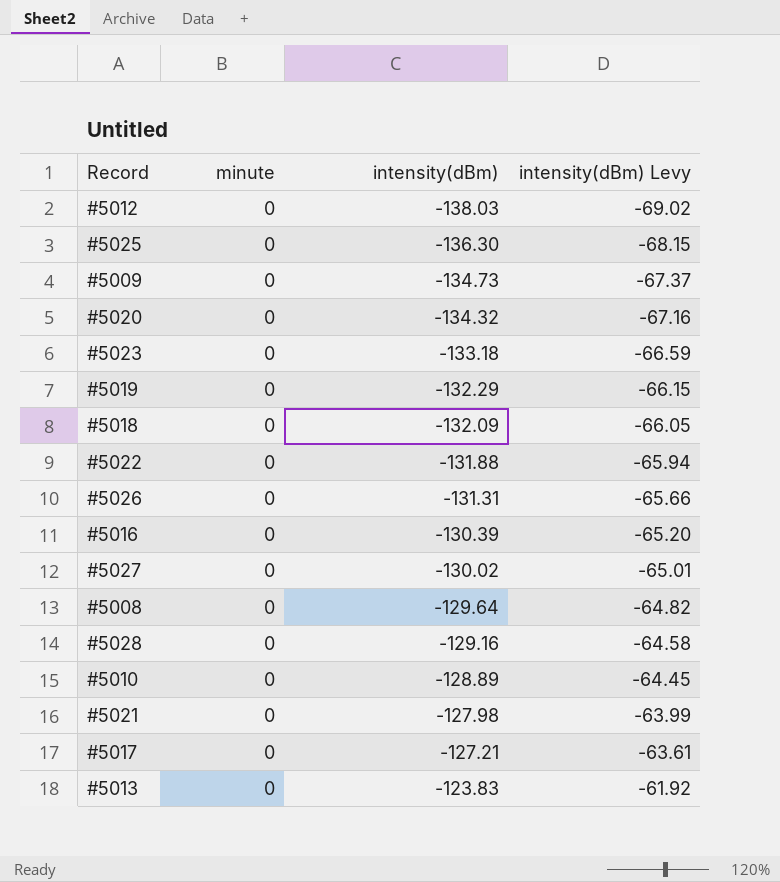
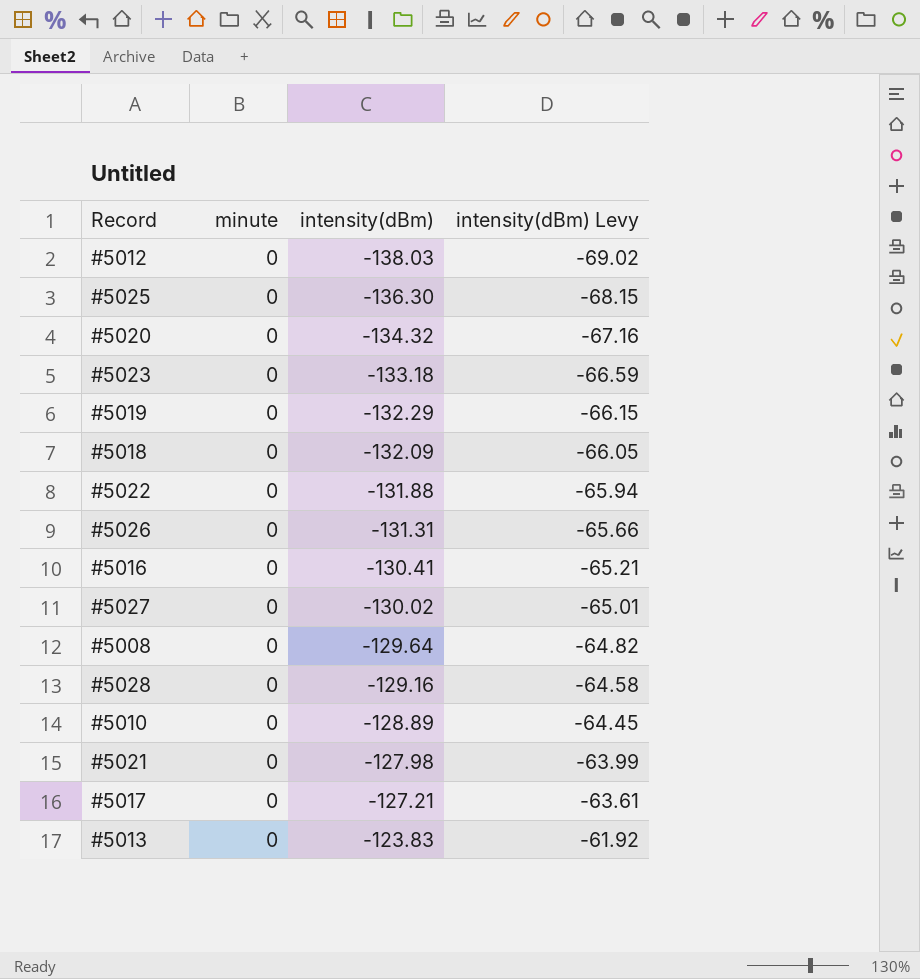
row #5009: 0 | -134.73 | -67.37 -> none
#5016 | intensity(dBm): -130.39 -> -130.41
#5016 | intensity(dBm) Levy: -65.20 -> -65.21

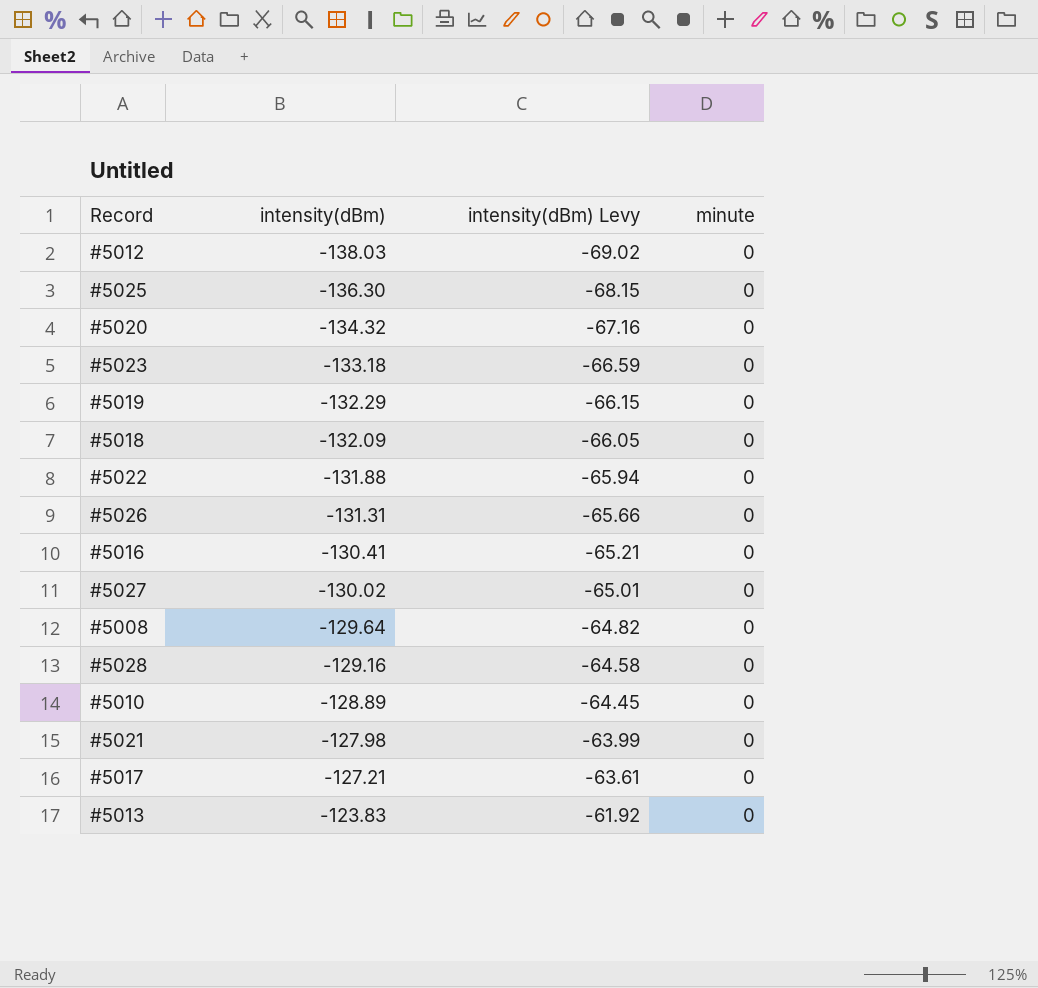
column minute | position: 2 -> 4

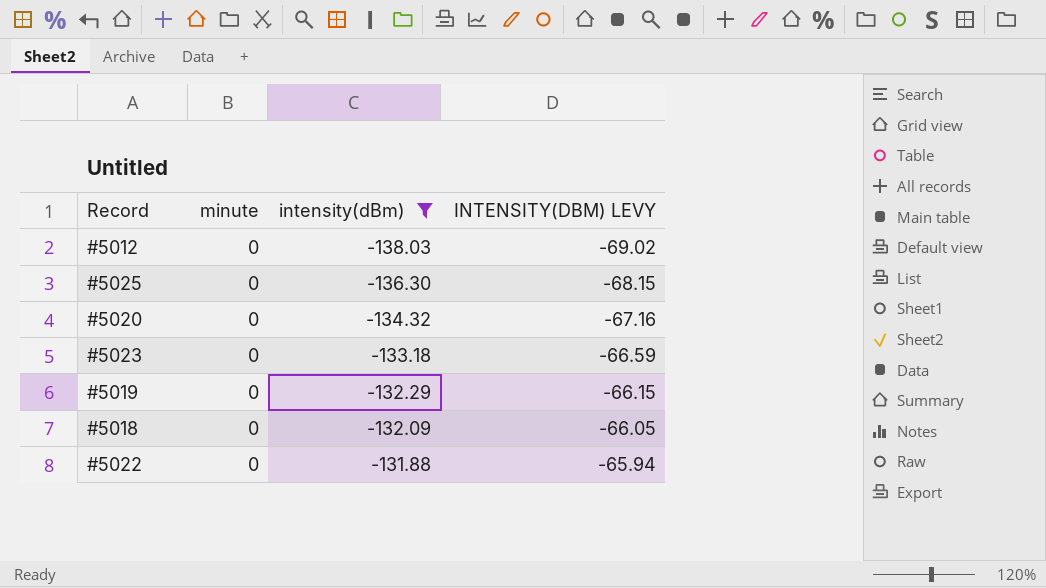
filter: none -> intensity(dBm) <= -131.88
column minute | position: 4 -> 2
column name: intensity(dBm) Levy -> INTENSITY(DBM) LEVY

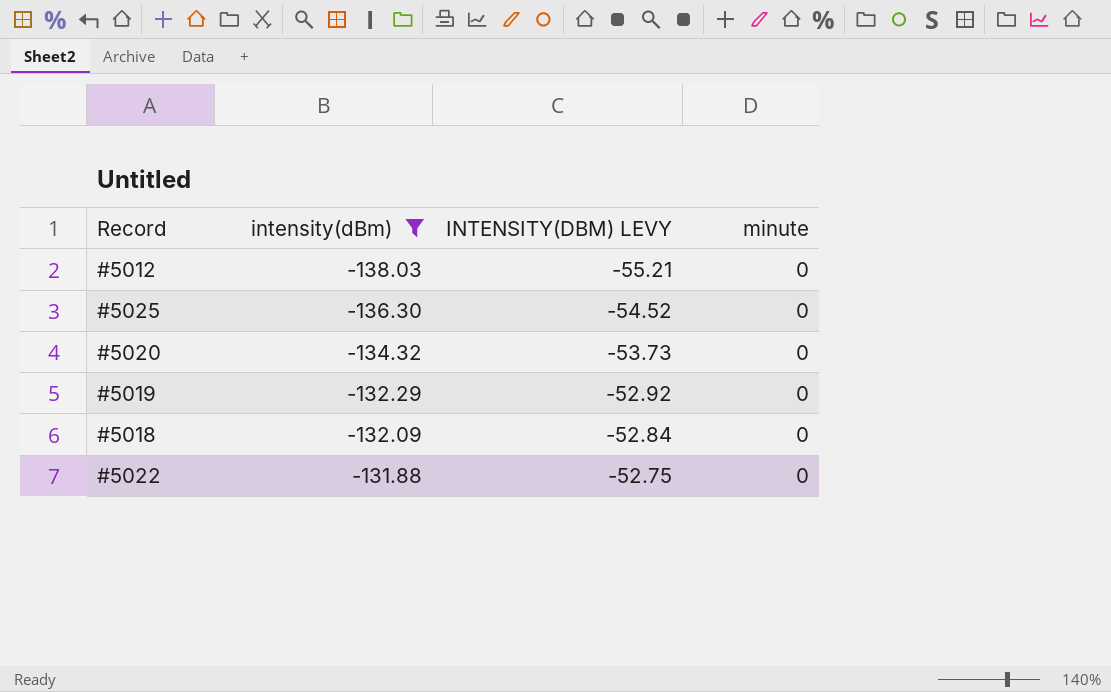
column INTENSITY(DBM) LEVY | formula: [intensity(dBm)] * 0.5 -> [intensity(dBm)] * 0.4
column minute | position: 2 -> 4
row #5023: 0 | -133.18 | -66.59 -> none

